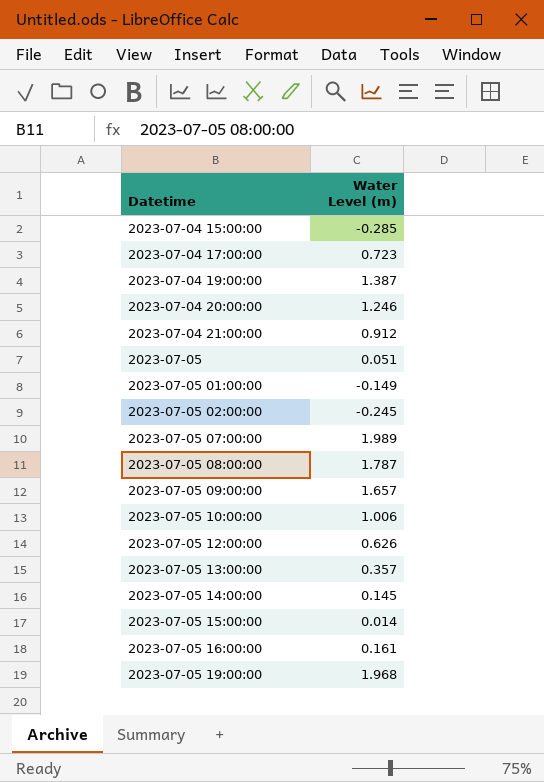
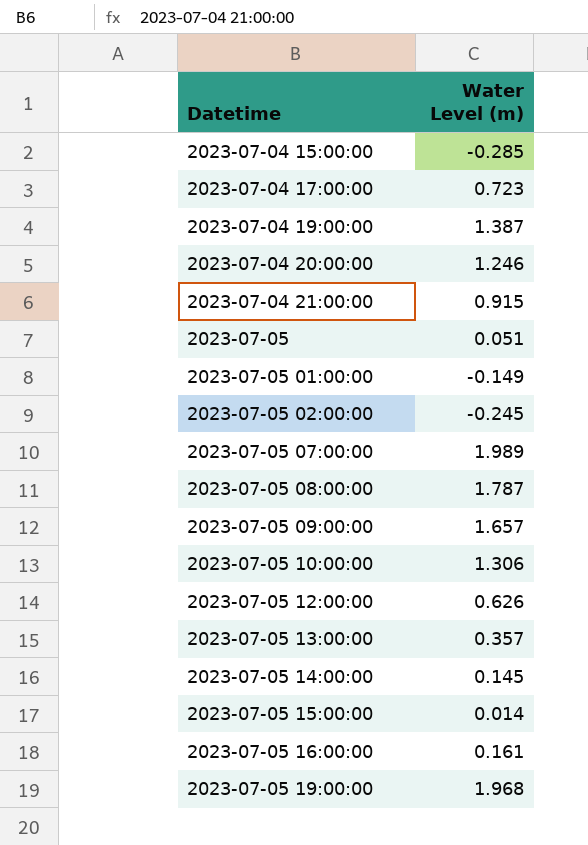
2023-07-04 21:00:00 | Water Level (m): 0.912 -> 0.915
2023-07-05 10:00:00 | Water Level (m): 1.006 -> 1.306

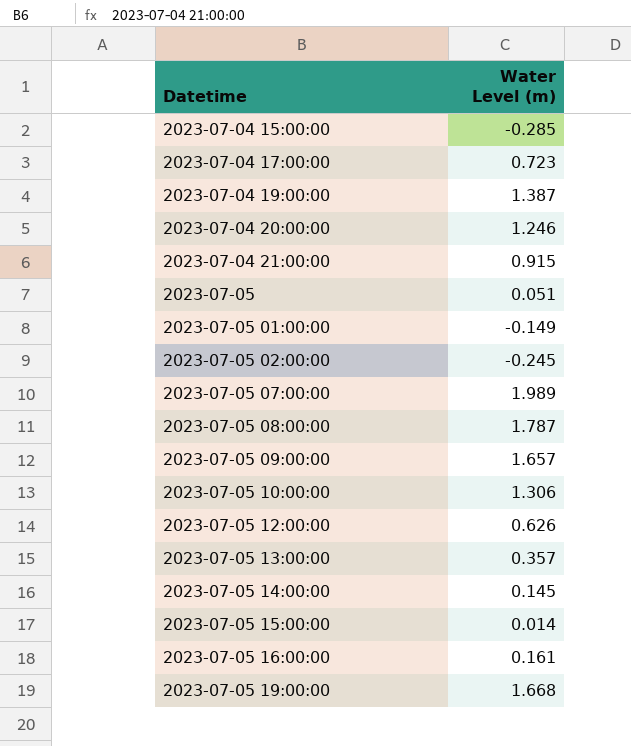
2023-07-05 19:00:00 | Water Level (m): 1.968 -> 1.668

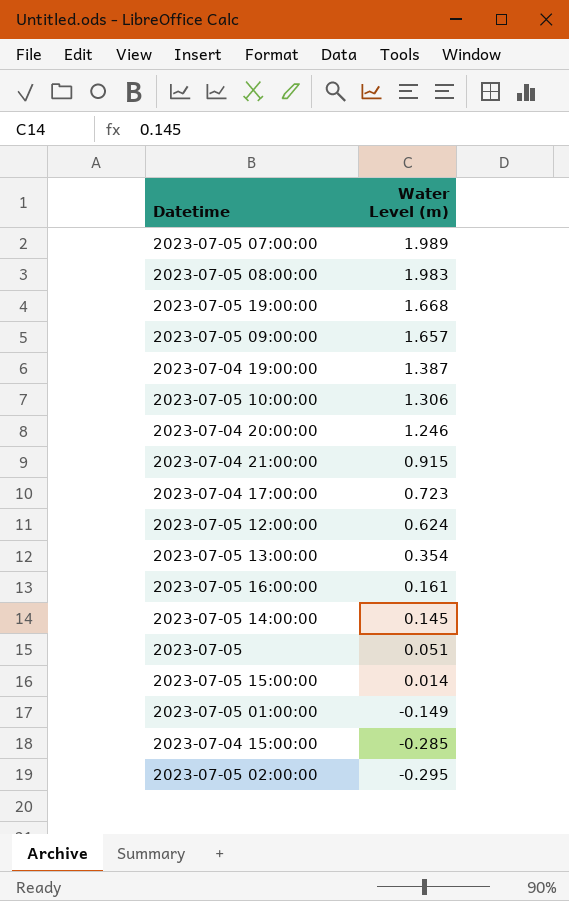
row order: Datetime ascending -> Water Level (m) descending
2023-07-05 08:00:00 | Water Level (m): 1.787 -> 1.983
2023-07-05 12:00:00 | Water Level (m): 0.626 -> 0.624
2023-07-05 13:00:00 | Water Level (m): 0.357 -> 0.354
2023-07-05 02:00:00 | Water Level (m): -0.245 -> -0.295

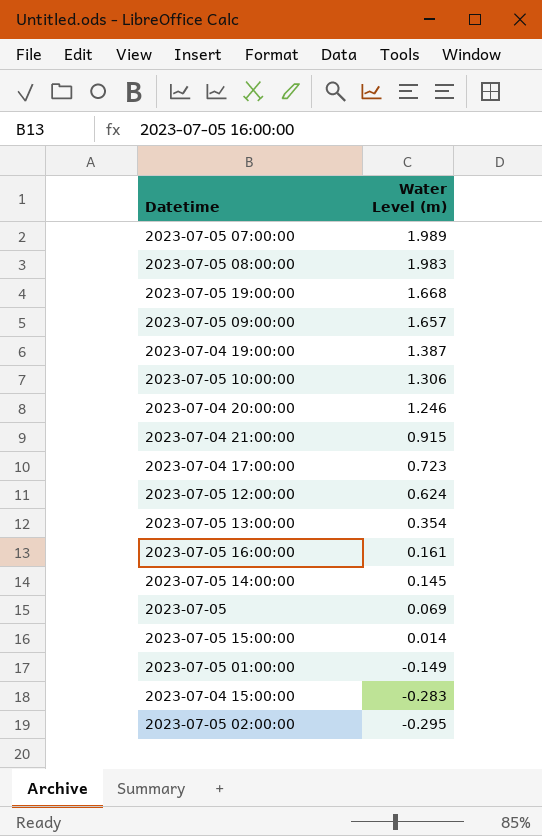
2023-07-05 | Water Level (m): 0.051 -> 0.069
2023-07-04 15:00:00 | Water Level (m): -0.285 -> -0.283

